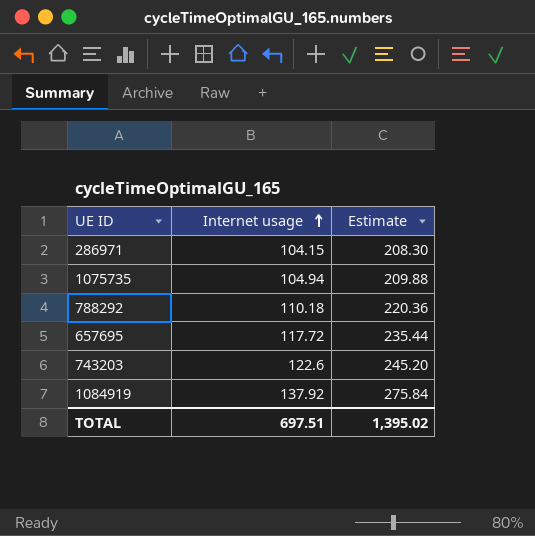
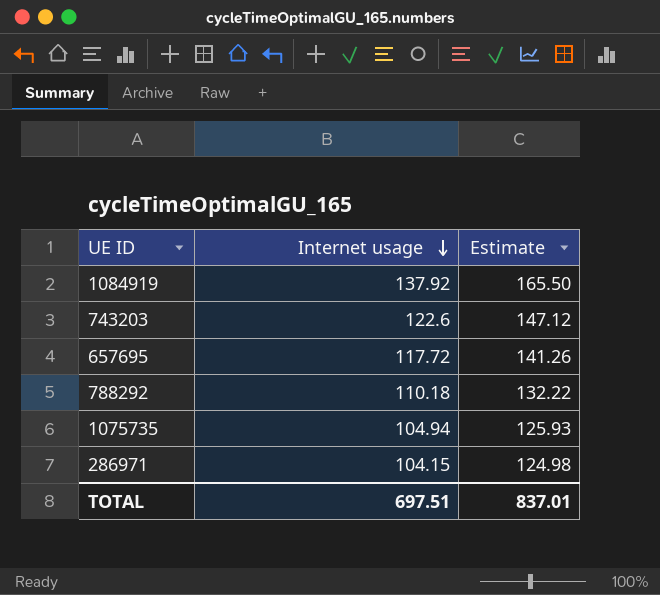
row order: Internet usage ascending -> Internet usage descending
column Estimate | formula: [Internet usage] * 2 -> [Internet usage] * 1.2
TOTAL | Estimate: 1,395.02 -> 837.01

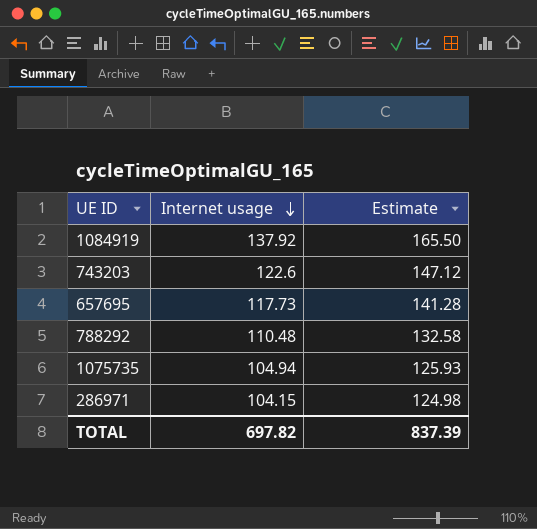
657695 | Internet usage: 117.72 -> 117.73
657695 | Estimate: 141.26 -> 141.28
788292 | Internet usage: 110.18 -> 110.48
788292 | Estimate: 132.22 -> 132.58
TOTAL | Internet usage: 697.51 -> 697.82
TOTAL | Estimate: 837.01 -> 837.39

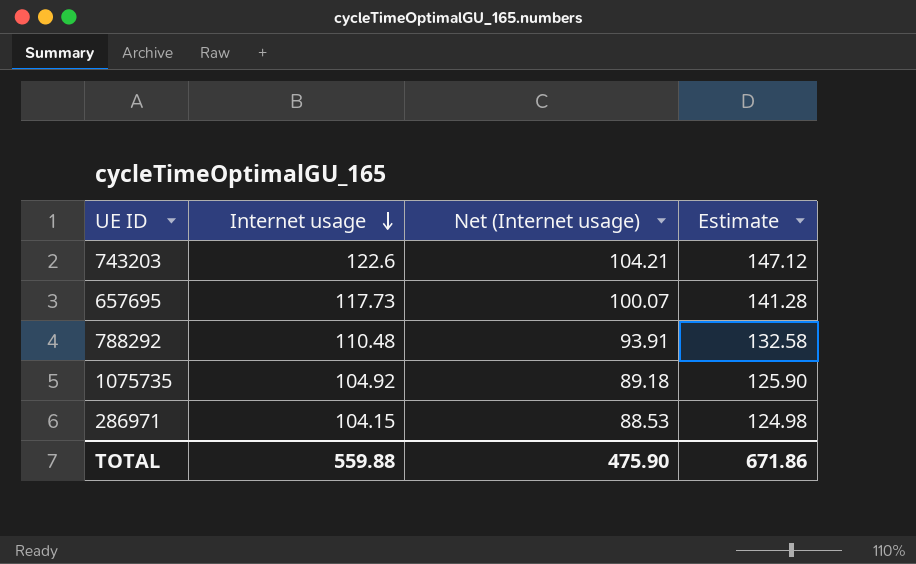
column Net (Internet usage) | formula: none -> [Internet usage] * 0.85
row 1084919: 137.92 | 165.50 -> none
1075735 | Internet usage: 104.94 -> 104.92
1075735 | Estimate: 125.93 -> 125.90
TOTAL | Internet usage: 697.82 -> 559.88
TOTAL | Estimate: 837.39 -> 671.86

